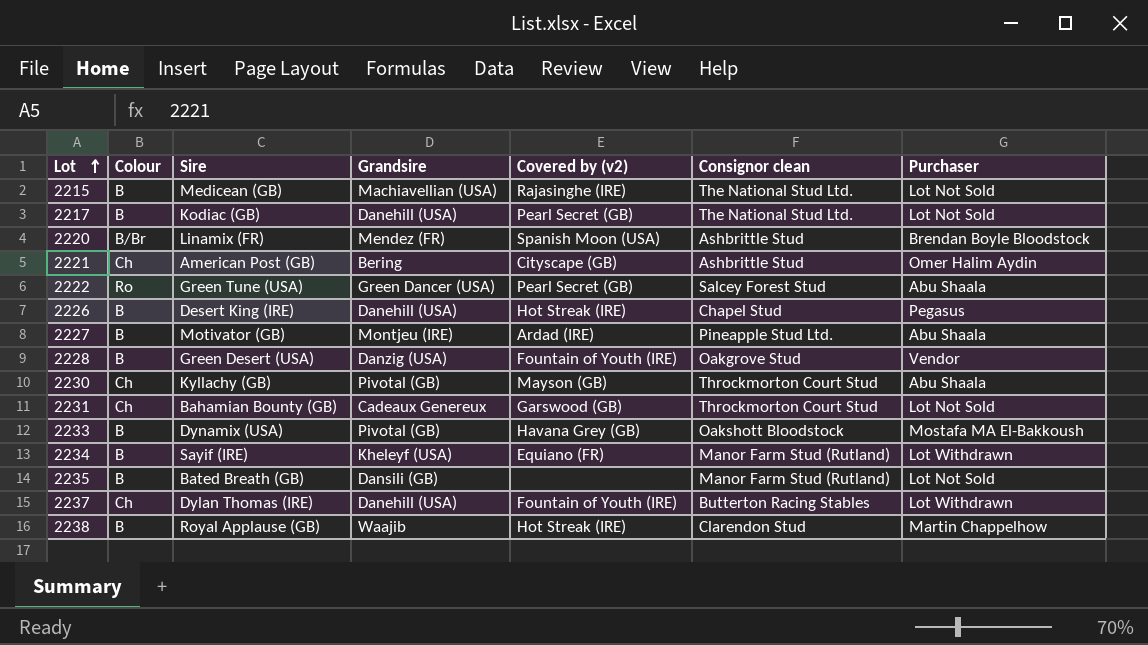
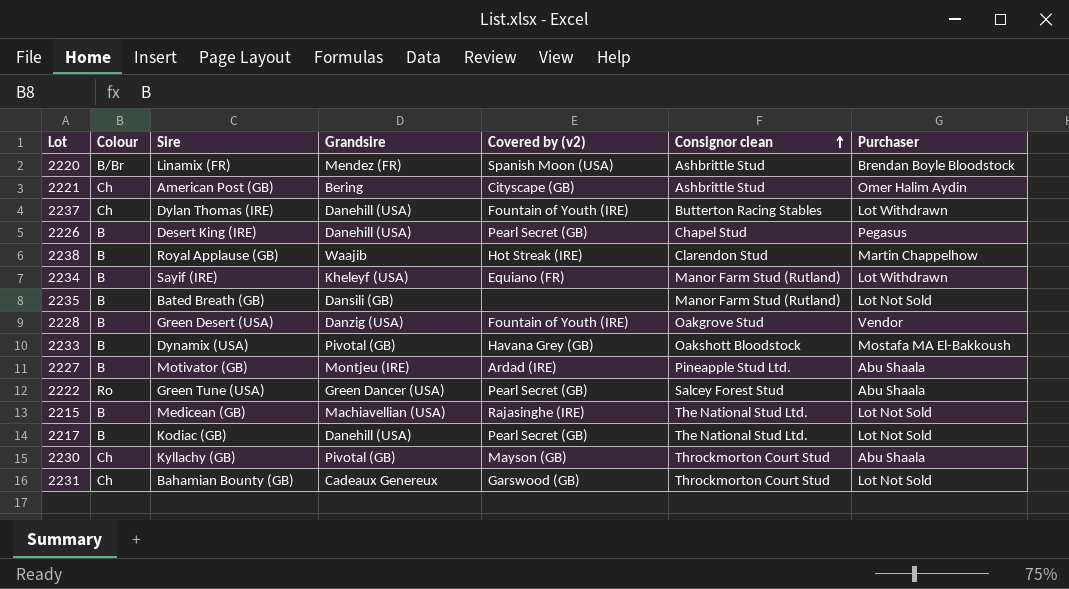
row order: Lot ascending -> Consignor clean ascending
2226 | Covered by (v2): Hot Streak (IRE) -> Pearl Secret (GB)

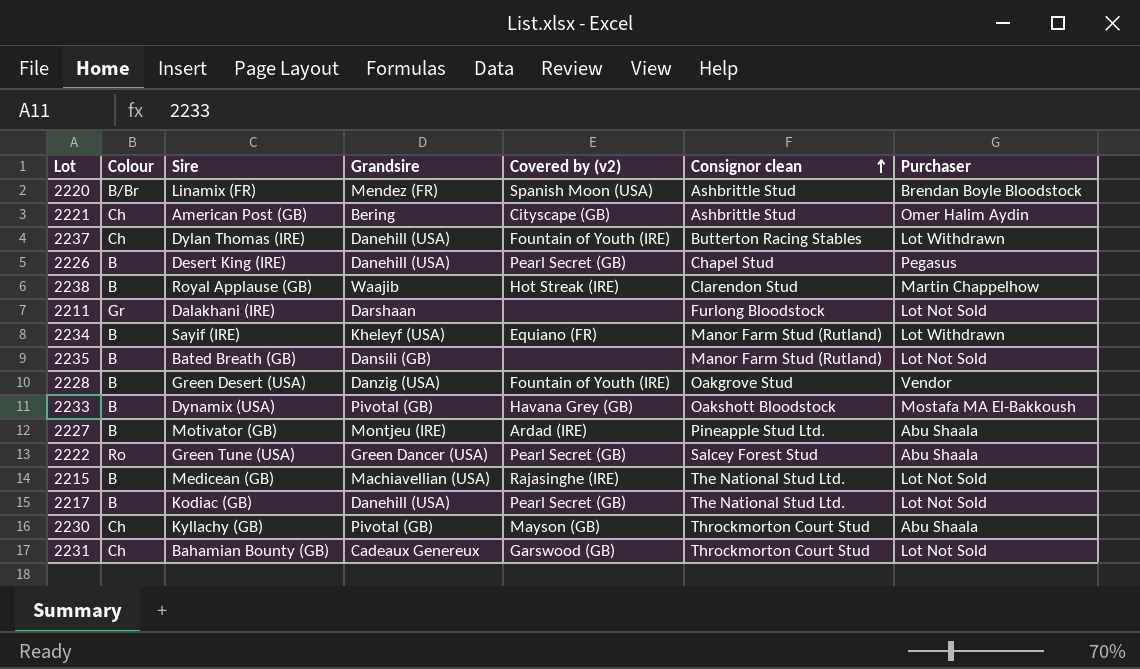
row 2211: none -> Gr | Dalakhani (IRE) | Darshaan | none | Furlong Bloodstock | Lot Not Sold

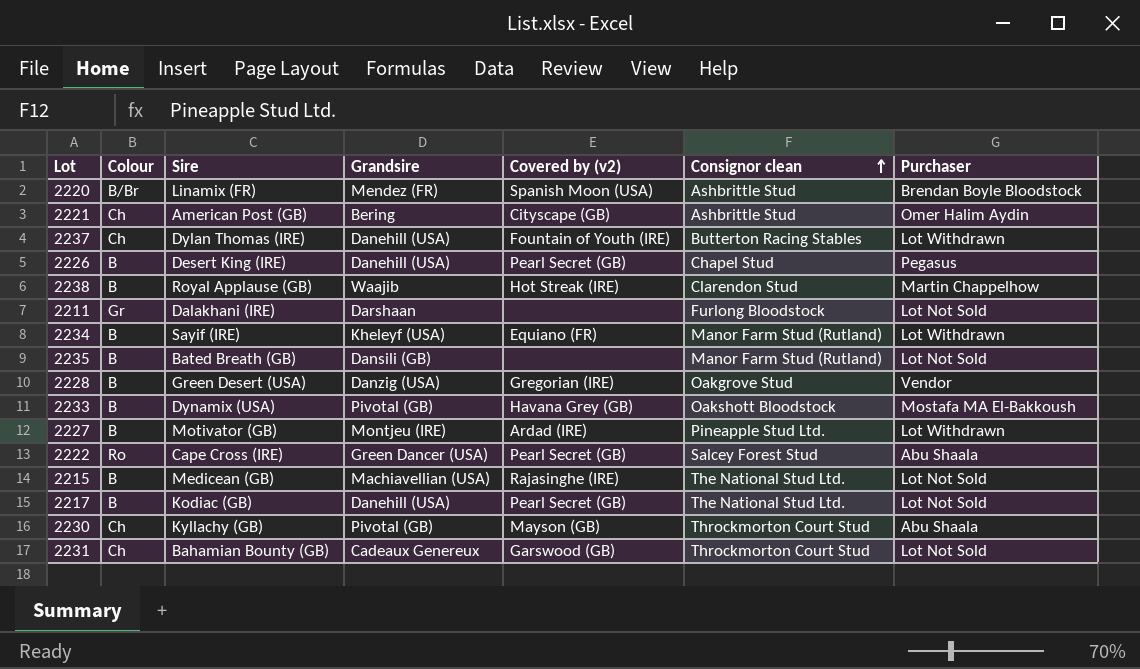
2228 | Covered by (v2): Fountain of Youth (IRE) -> Gregorian (IRE)
2227 | Purchaser: Abu Shaala -> Lot Withdrawn
2222 | Sire: Green Tune (USA) -> Cape Cross (IRE)

